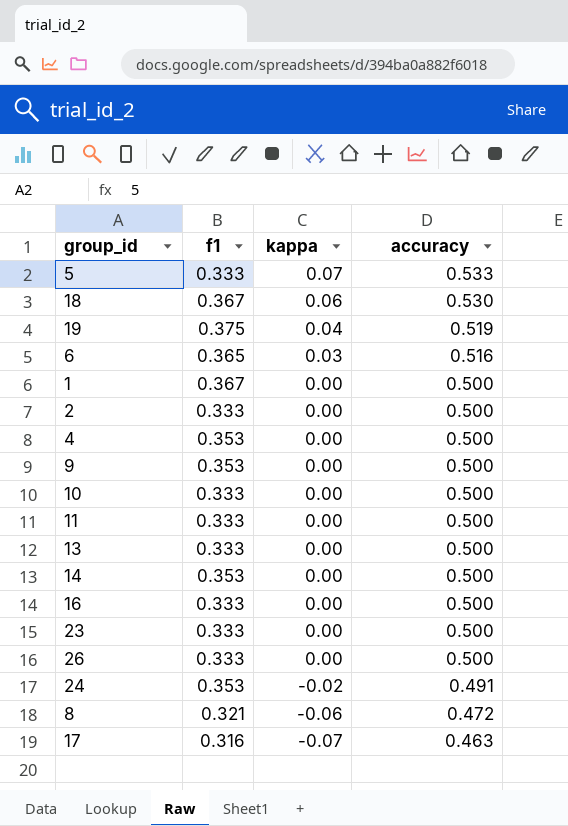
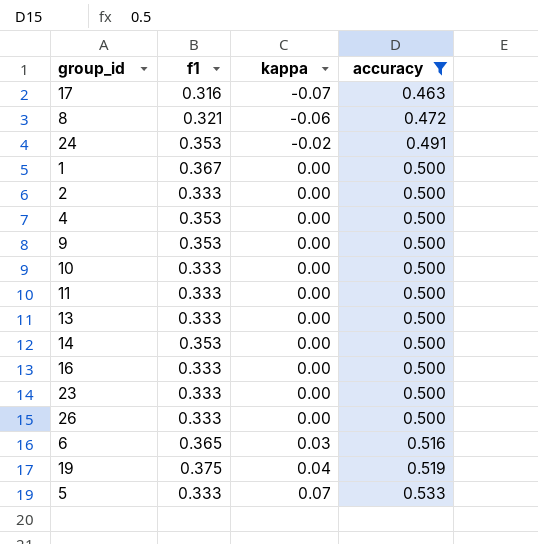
filter: none -> accuracy != 0.530
row order: kappa descending -> kappa ascending

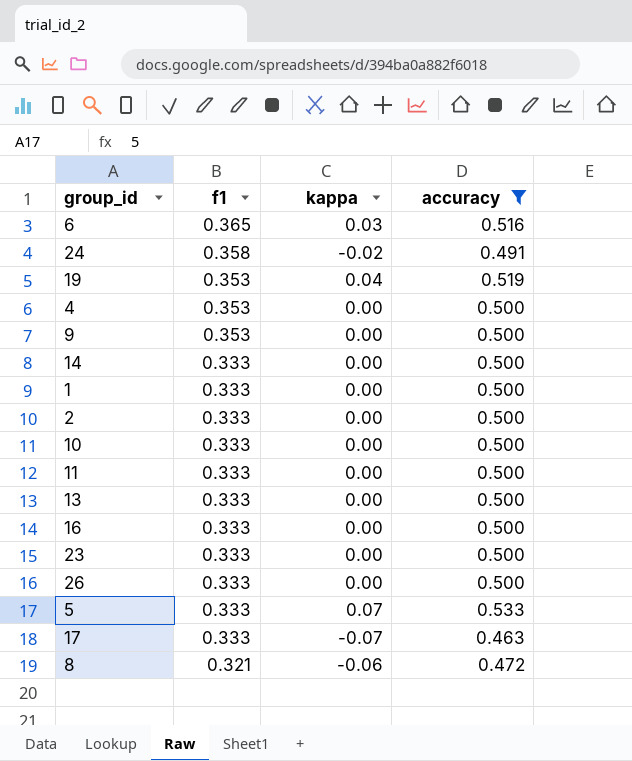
row order: kappa ascending -> f1 descending
24 | f1: 0.353 -> 0.358
19 | f1: 0.375 -> 0.353
14 | f1: 0.353 -> 0.333
1 | f1: 0.367 -> 0.333
17 | f1: 0.316 -> 0.333

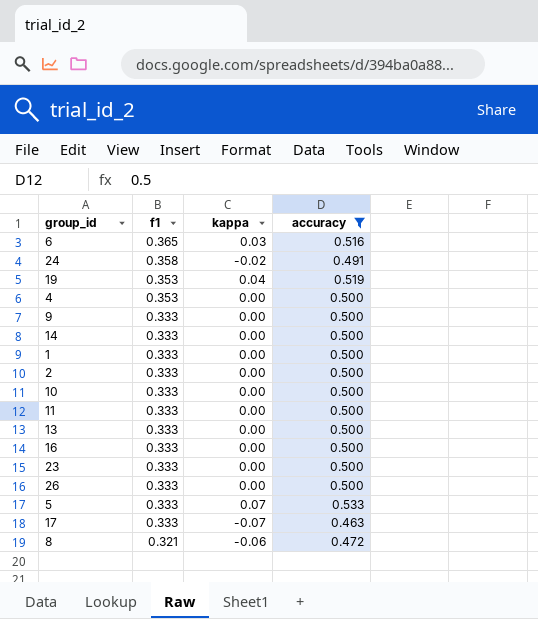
9 | f1: 0.353 -> 0.333

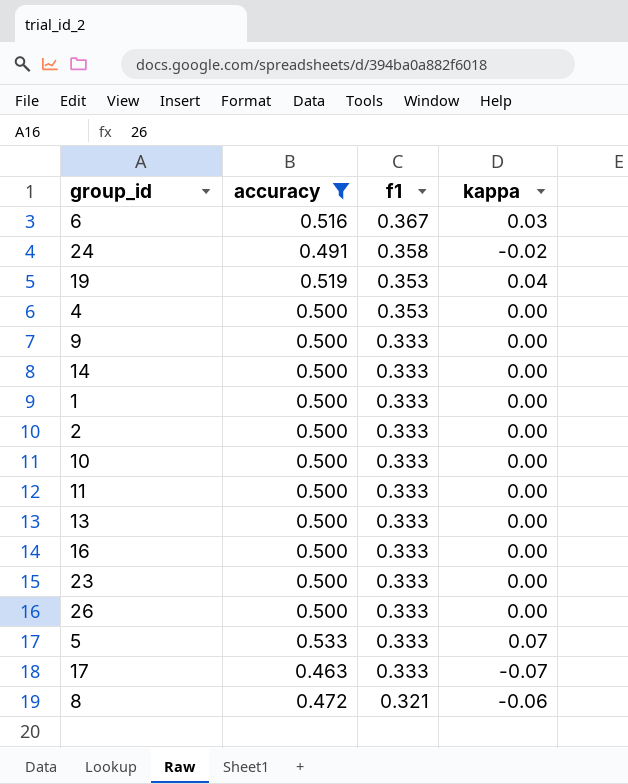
column accuracy | position: 4 -> 2
6 | f1: 0.365 -> 0.367

